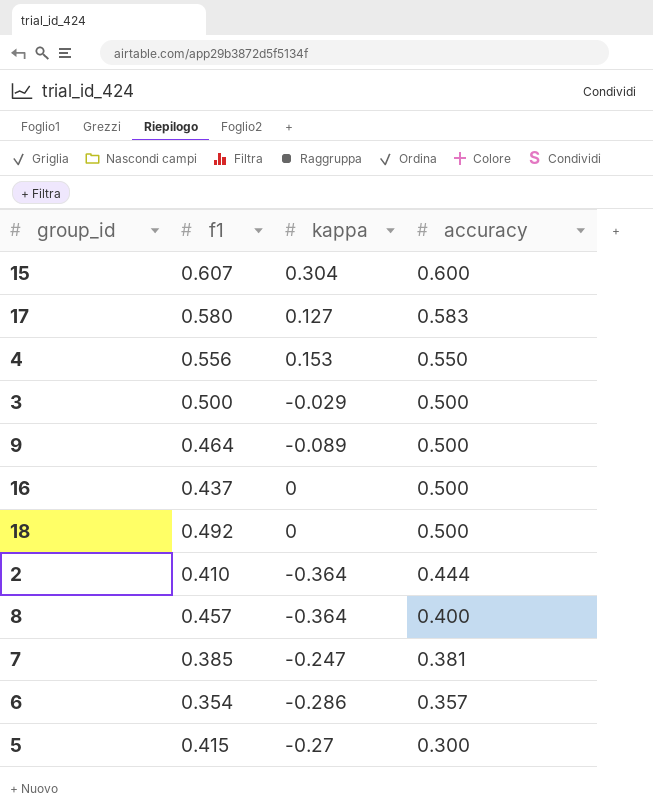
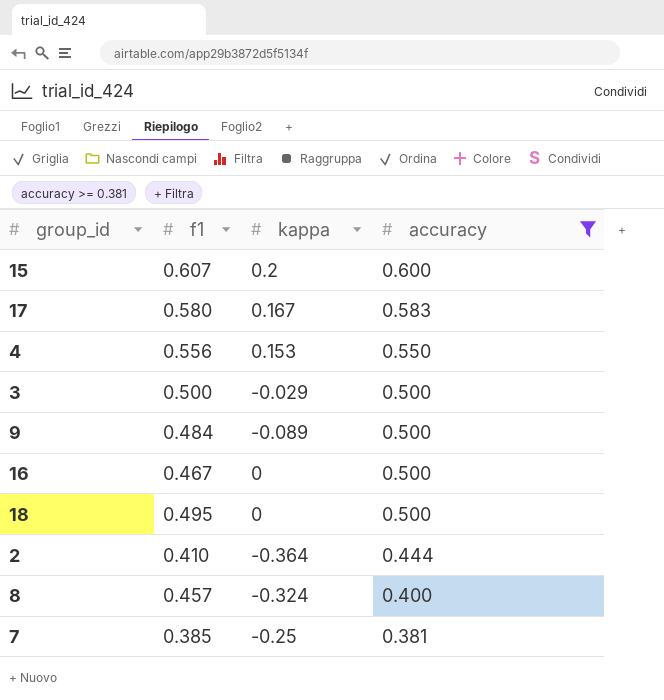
filter: none -> accuracy >= 0.381
15 | kappa: 0.304 -> 0.2
17 | kappa: 0.127 -> 0.167
9 | f1: 0.464 -> 0.484
16 | f1: 0.437 -> 0.467
18 | f1: 0.492 -> 0.495
8 | kappa: -0.364 -> -0.324
7 | kappa: -0.247 -> -0.25

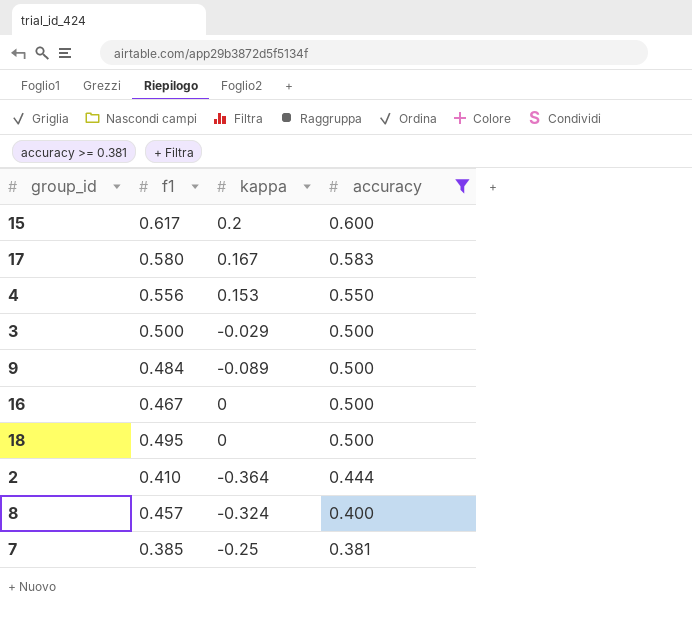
15 | f1: 0.607 -> 0.617

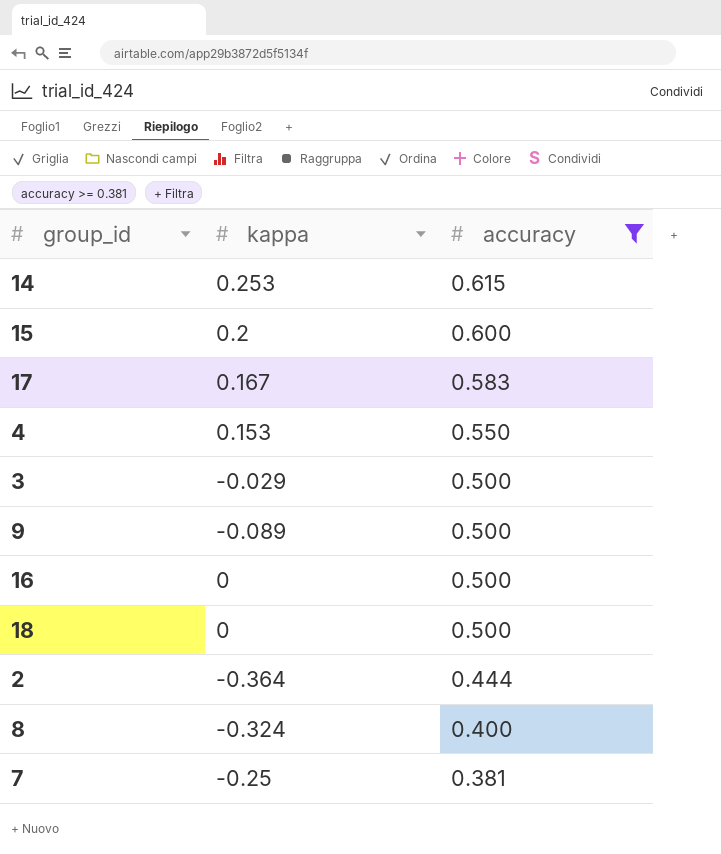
column f1 | position: 2 -> none
row 14: none -> 0.253 | 0.615

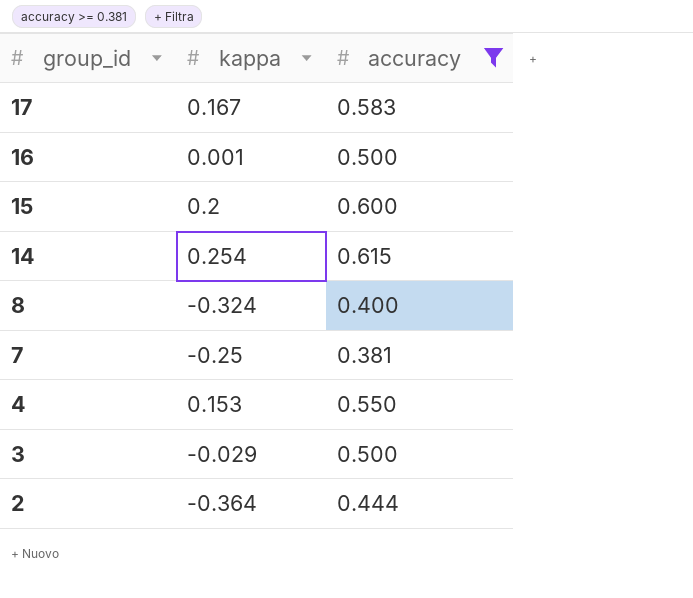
row order: accuracy descending -> group_id descending
row 9: -0.089 | 0.500 -> none
row 18: 0 | 0.500 -> none
16 | kappa: 0 -> 0.001
14 | kappa: 0.253 -> 0.254

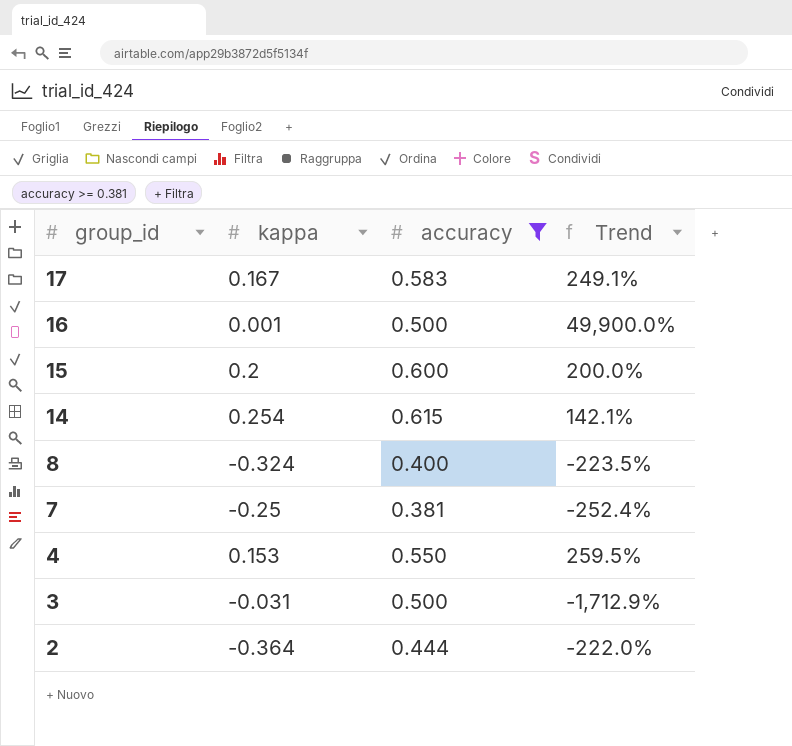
column Trend | formula: none -> ([accuracy] - [kappa]) / [kappa]
3 | kappa: -0.029 -> -0.031

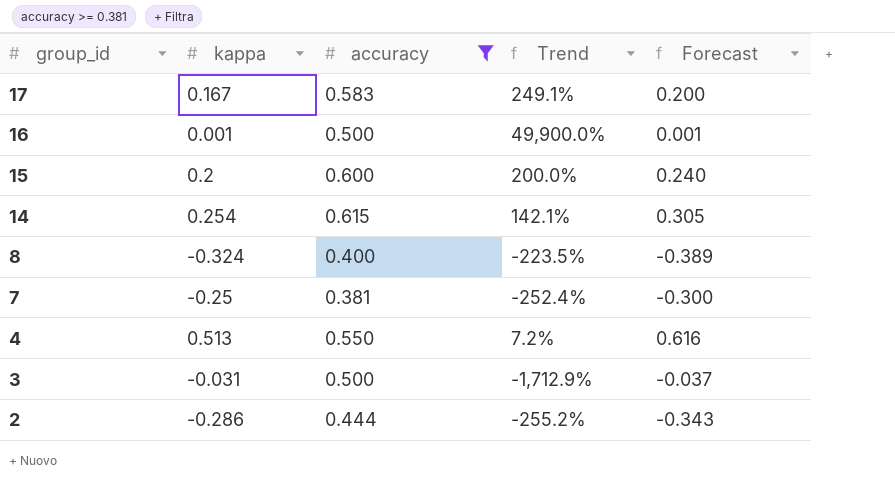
column Forecast | formula: none -> [kappa] * 1.2
4 | kappa: 0.153 -> 0.513
4 | Trend: 259.5% -> 7.2%
2 | kappa: -0.364 -> -0.286
2 | Trend: -222.0% -> -255.2%

